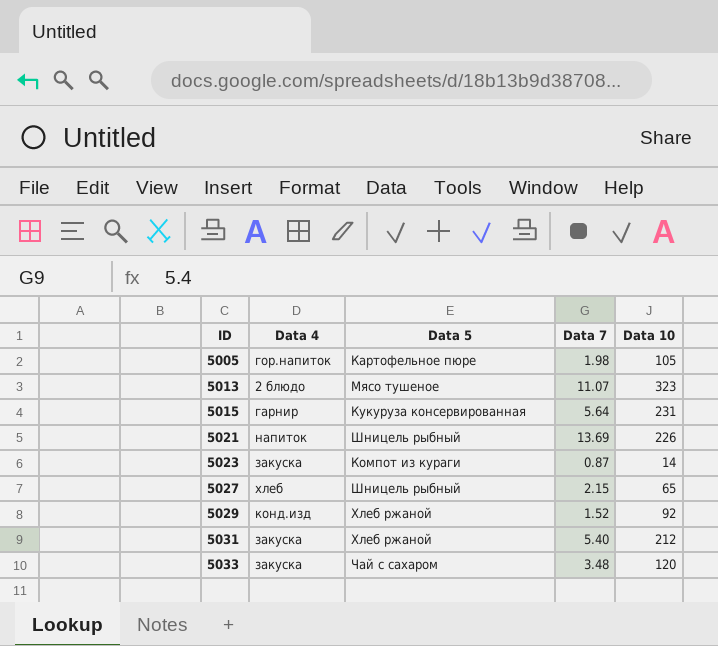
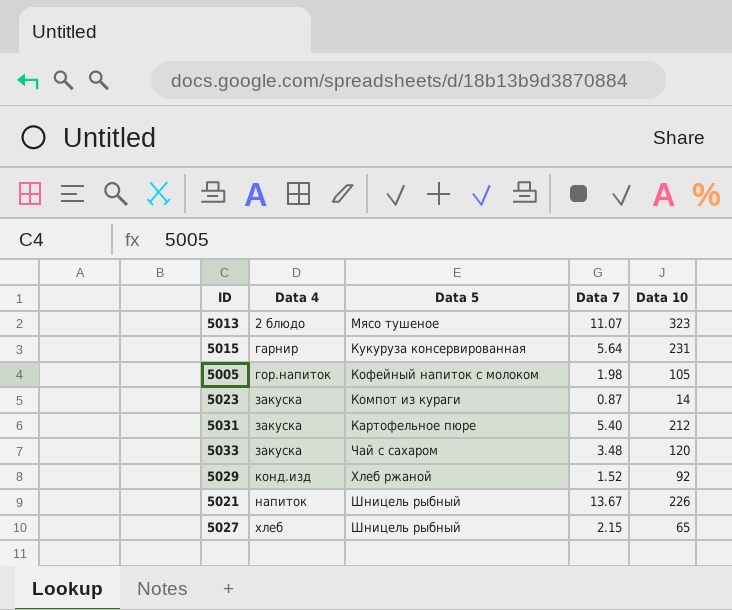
row order: ID ascending -> Data 4 ascending
5005 | Data 5: Картофельное пюре -> Кофейный напиток с молоком
5031 | Data 5: Хлеб ржаной -> Картофельное пюре
5021 | Data 7: 13.69 -> 13.67

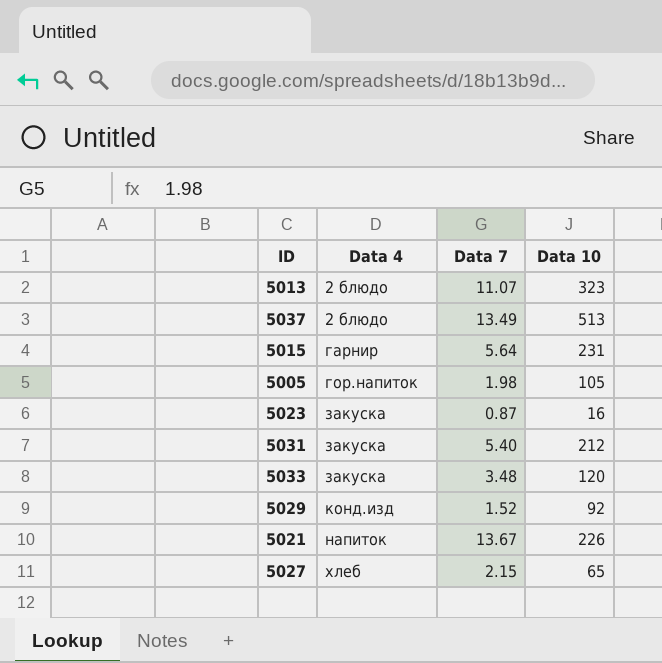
column Data 5 | position: 3 -> none
row 5037: none -> 2 блюдо | 13.49 | 513
5023 | Data 10: 14 -> 16

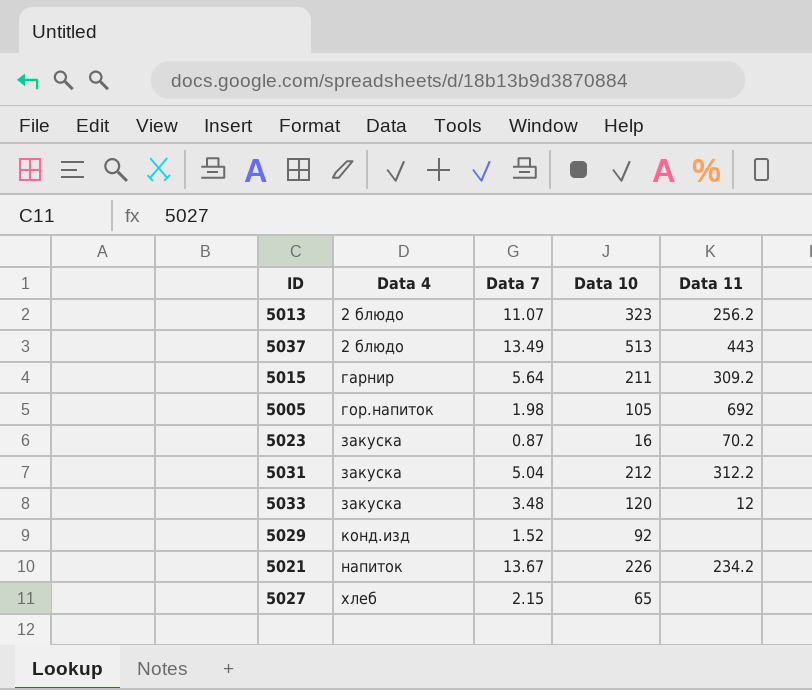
column Data 11 | position: none -> 5
5015 | Data 10: 231 -> 211
5031 | Data 7: 5.40 -> 5.04

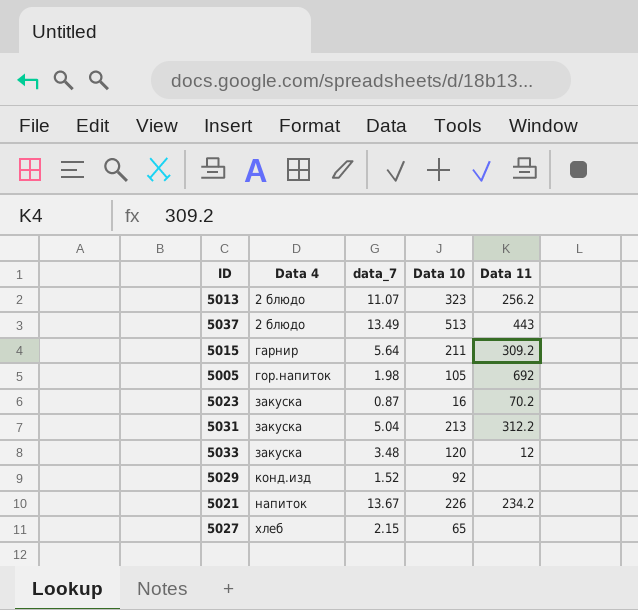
column name: Data 7 -> data_7
5031 | Data 10: 212 -> 213

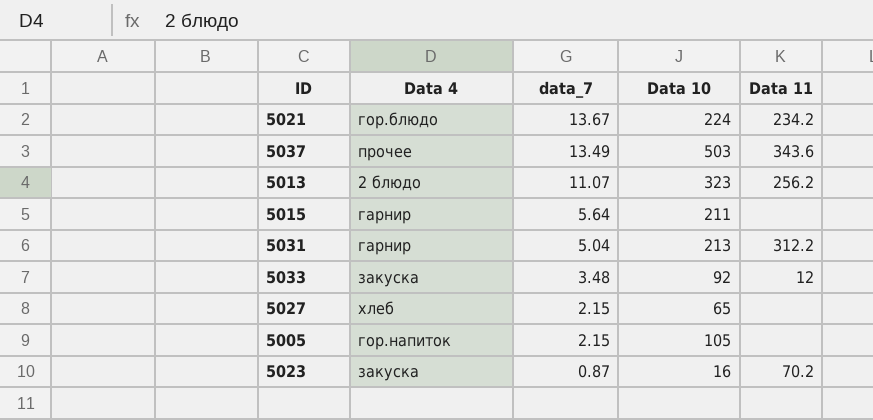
row order: Data 4 ascending -> data_7 descending
row 5029: конд.изд | 1.52 | 92 | none -> none
5021 | Data 4: напиток -> гор.блюдо
5021 | Data 10: 226 -> 224
5037 | Data 4: 2 блюдо -> прочее
5037 | Data 10: 513 -> 503
5037 | Data 11: 443 -> 343.6
5015 | Data 11: 309.2 -> none
5031 | Data 4: закуска -> гарнир
5033 | Data 10: 120 -> 92
5005 | data_7: 1.98 -> 2.15
5005 | Data 11: 692 -> none

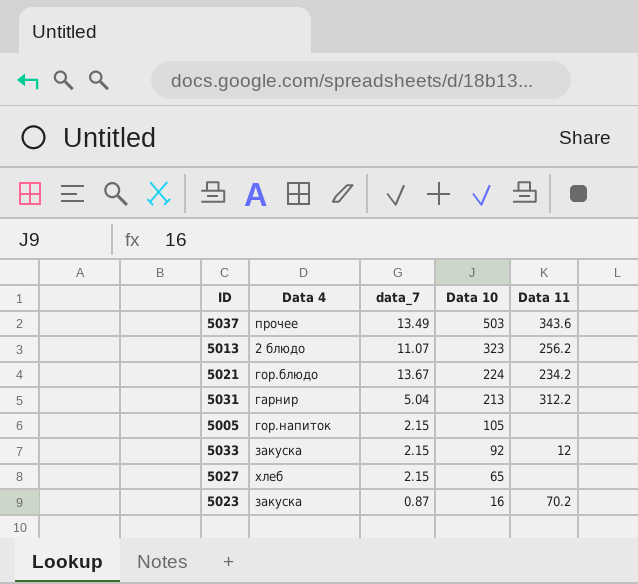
row order: data_7 descending -> Data 10 descending
row 5015: гарнир | 5.64 | 211 | none -> none
5033 | data_7: 3.48 -> 2.15

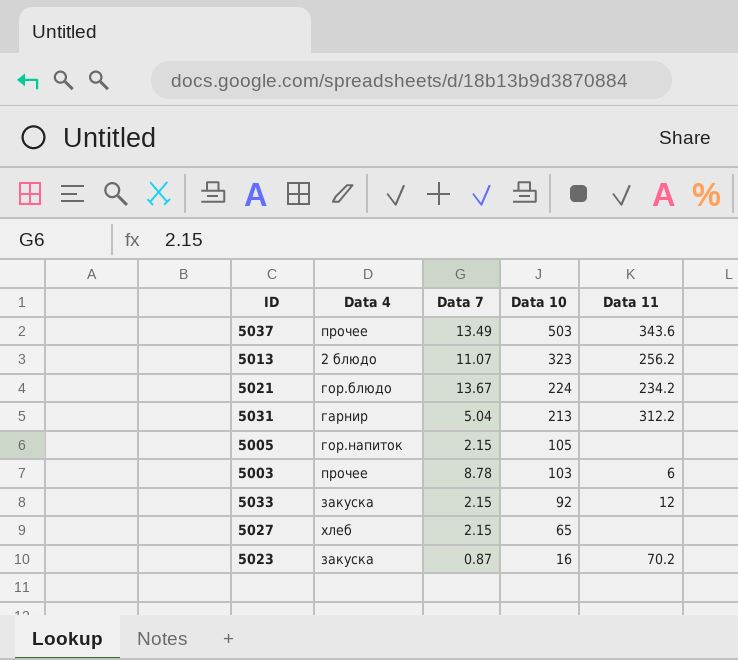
column name: data_7 -> Data 7
row 5003: none -> прочее | 8.78 | 103 | 6

